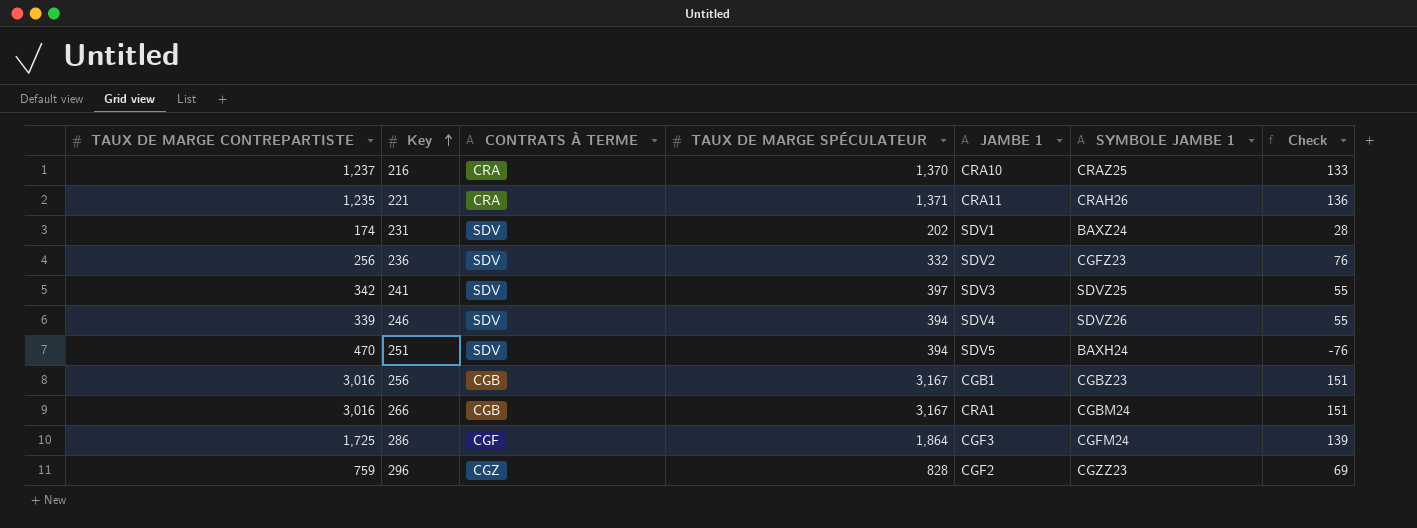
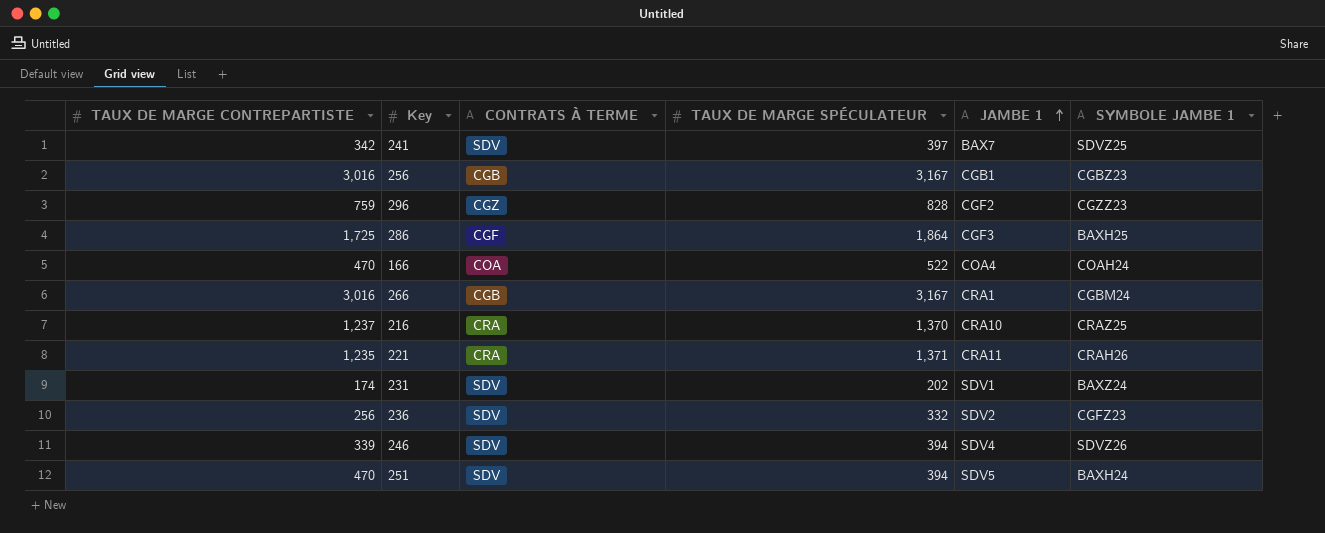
row order: Key ascending -> JAMBE 1 ascending
column Check | formula: [TAUX DE MARGE SPÉCULATEUR] - [TAUX DE MARGE CONTREPARTISTE] -> none
241 | JAMBE 1: SDV3 -> BAX7
286 | SYMBOLE JAMBE 1: CGFM24 -> BAXH25
row 166: none -> 470 | COA | 522 | COA4 | COAH24

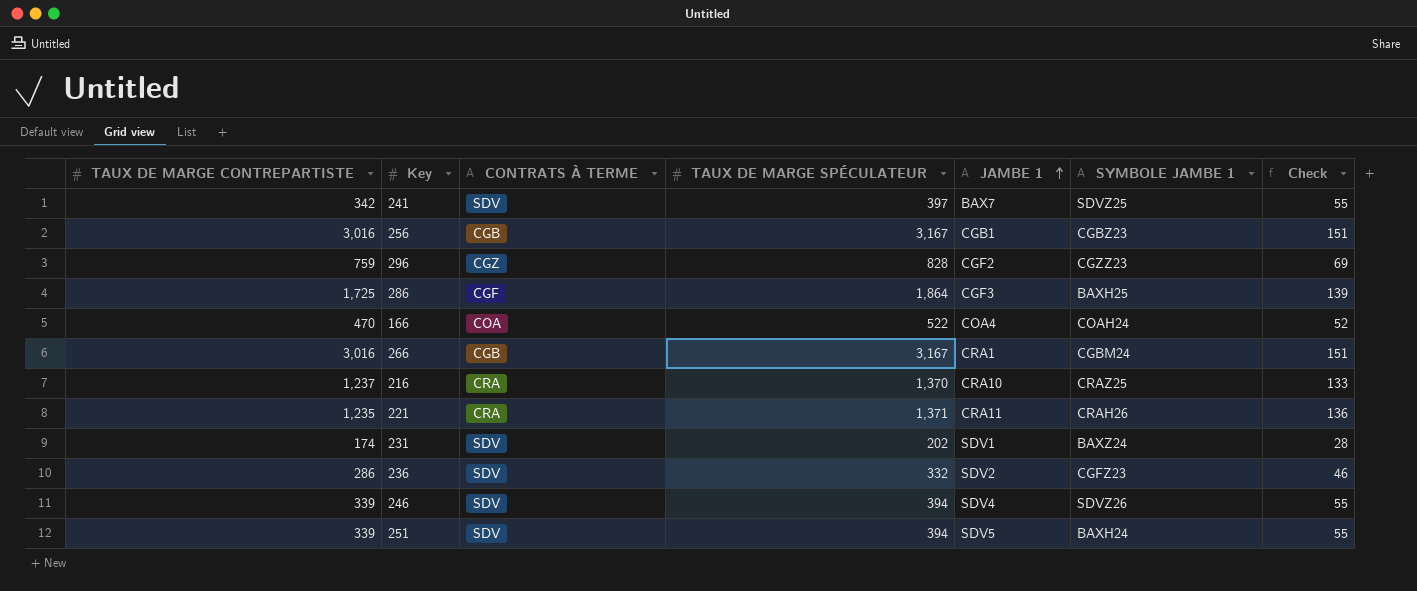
column Check | formula: none -> [TAUX DE MARGE SPÉCULATEUR] - [TAUX DE MARGE CONTREPARTISTE]
236 | TAUX DE MARGE CONTREPARTISTE: 256 -> 286
251 | TAUX DE MARGE CONTREPARTISTE: 470 -> 339

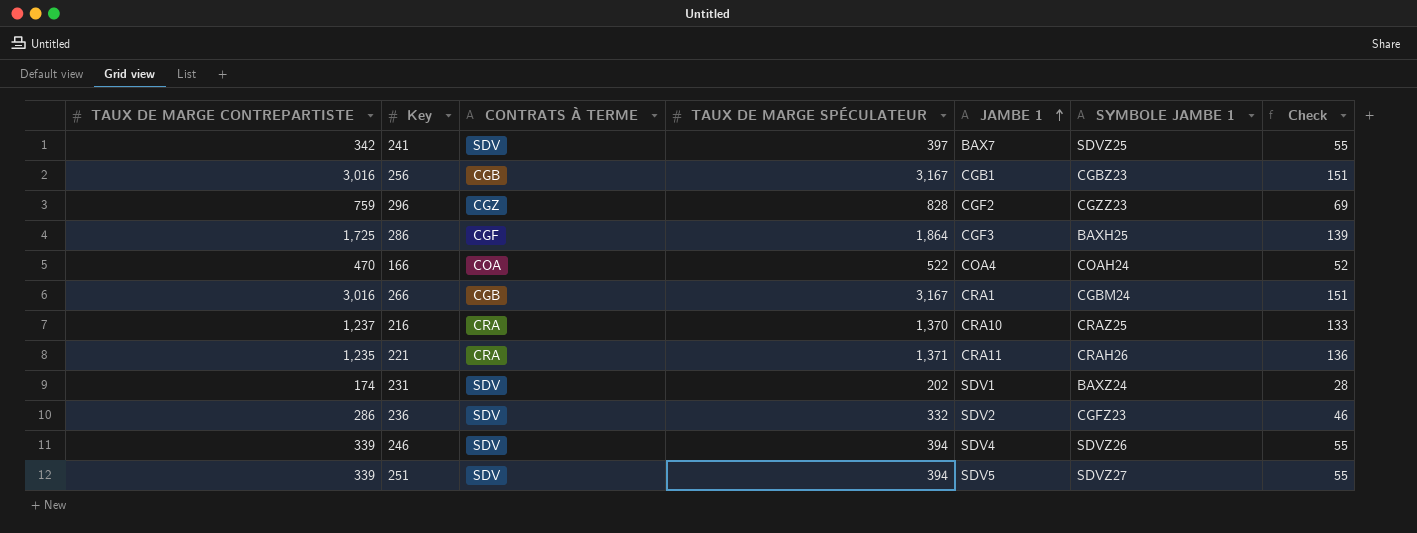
251 | SYMBOLE JAMBE 1: BAXH24 -> SDVZ27

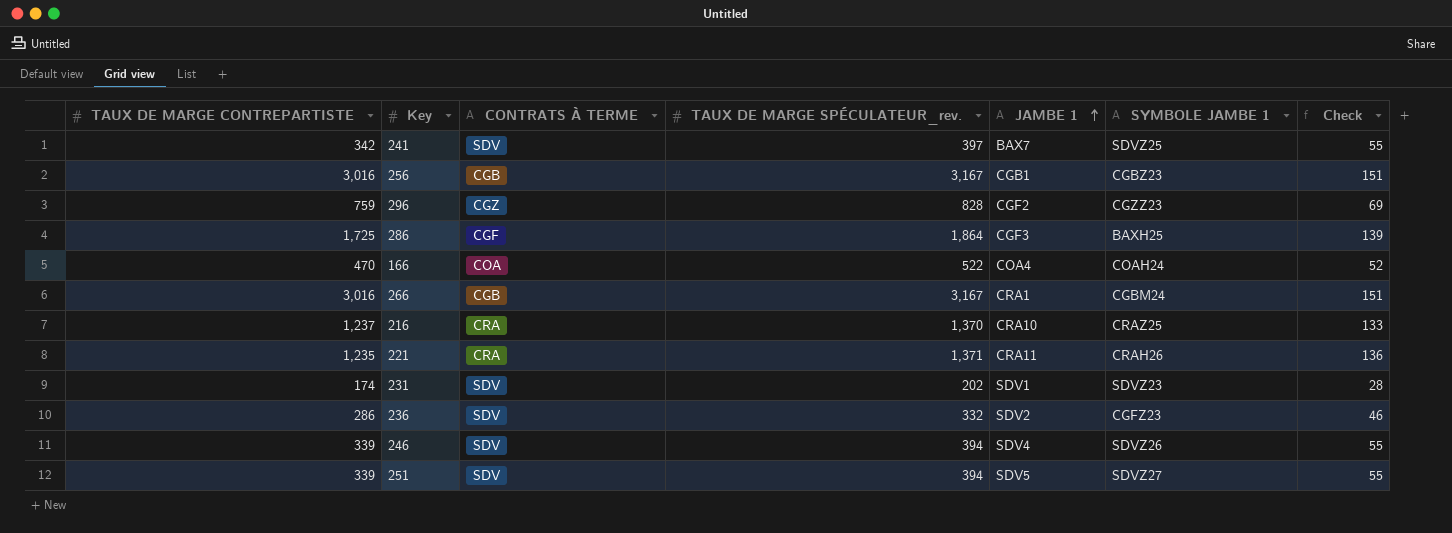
column name: TAUX DE MARGE SPÉCULATEUR -> TAUX DE MARGE SPÉCULATEUR_rev.
231 | SYMBOLE JAMBE 1: BAXZ24 -> SDVZ23

